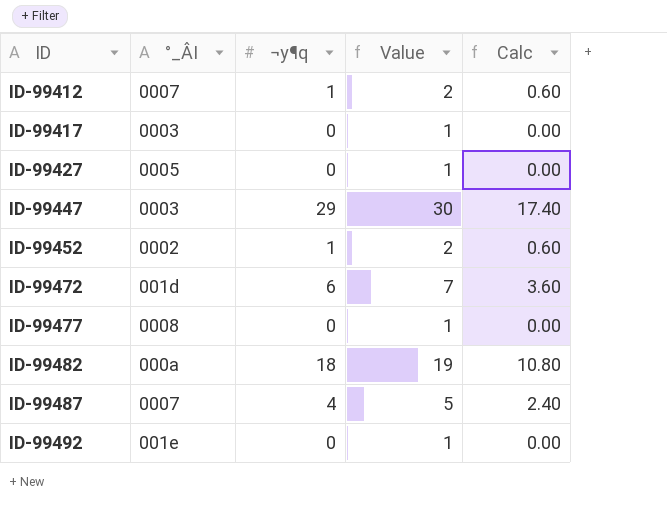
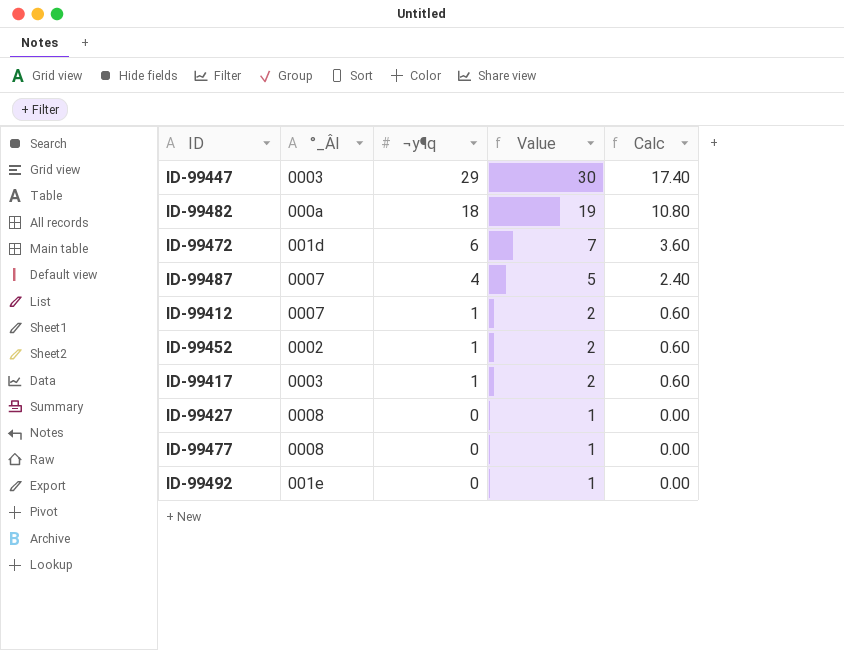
row order: ID ascending -> ¬y¶q descending
ID-99417 | ¬y¶q: 0 -> 1
ID-99417 | Value: 1 -> 2
ID-99417 | Calc: 0.00 -> 0.60
ID-99427 | °_ÂI: 0005 -> 0008

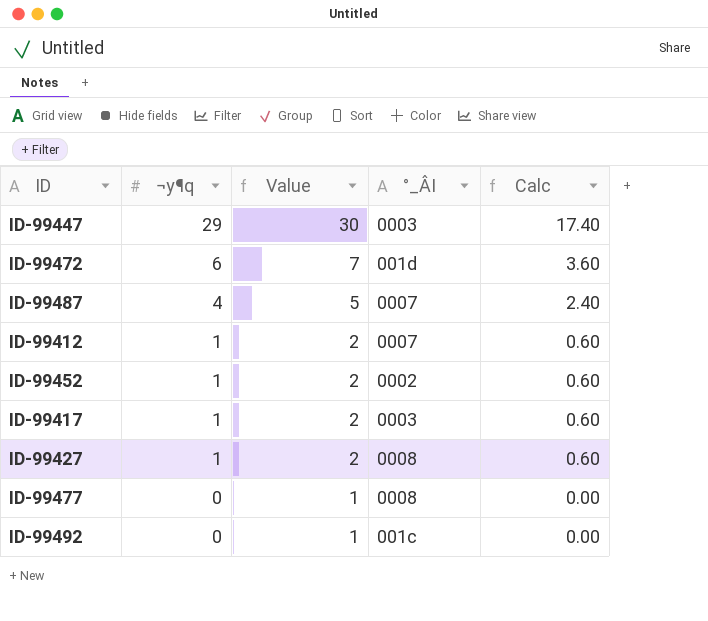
column °_ÂI | position: 2 -> 4
row ID-99482: 000a | 18 | 19 | 10.80 -> none
ID-99427 | ¬y¶q: 0 -> 1
ID-99427 | Value: 1 -> 2
ID-99427 | Calc: 0.00 -> 0.60
ID-99492 | °_ÂI: 001e -> 001c

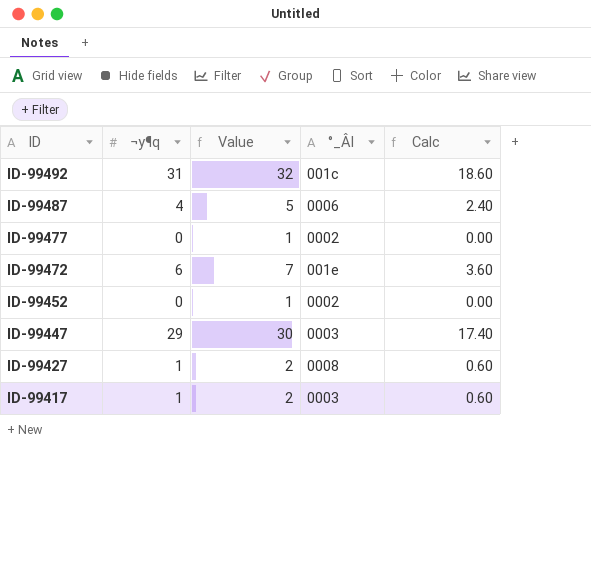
row order: ¬y¶q descending -> ID descending
row ID-99412: 1 | 2 | 0007 | 0.60 -> none
ID-99492 | ¬y¶q: 0 -> 31
ID-99492 | Value: 1 -> 32
ID-99492 | Calc: 0.00 -> 18.60
ID-99487 | °_ÂI: 0007 -> 0006
ID-99477 | °_ÂI: 0008 -> 0002
ID-99472 | °_ÂI: 001d -> 001e
ID-99452 | ¬y¶q: 1 -> 0
ID-99452 | Value: 2 -> 1
ID-99452 | Calc: 0.60 -> 0.00

